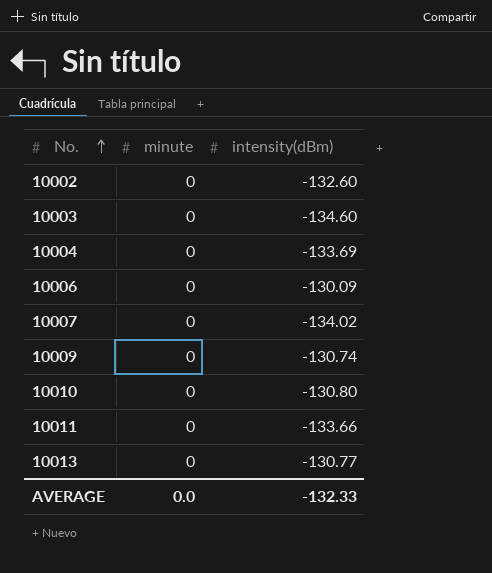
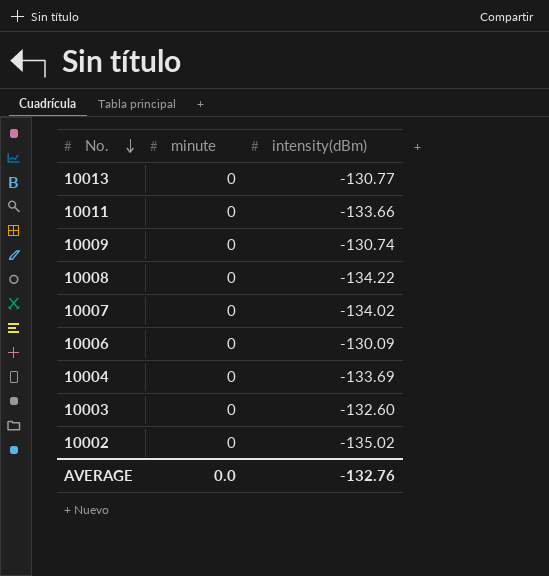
row order: No. ascending -> No. descending
row 10010: 0 | -130.80 -> none
row 10008: none -> 0 | -134.22
10003 | intensity(dBm): -134.60 -> -132.60
10002 | intensity(dBm): -132.60 -> -135.02
AVERAGE | intensity(dBm): -132.33 -> -132.76

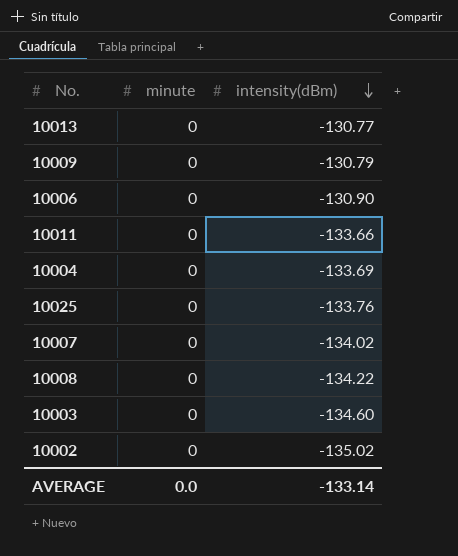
row order: No. descending -> intensity(dBm) descending
10009 | intensity(dBm): -130.74 -> -130.79
10006 | intensity(dBm): -130.09 -> -130.90
row 10025: none -> 0 | -133.76
10003 | intensity(dBm): -132.60 -> -134.60
AVERAGE | intensity(dBm): -132.76 -> -133.14

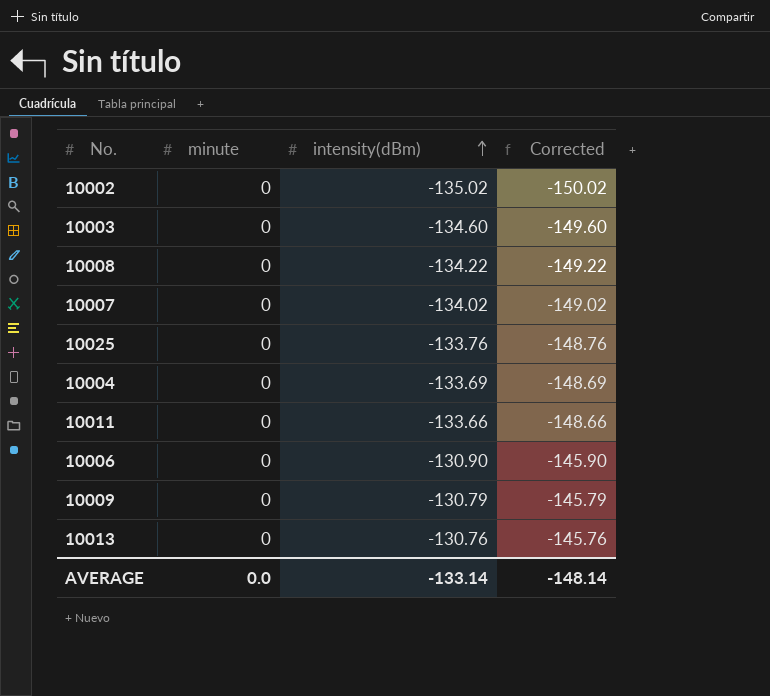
row order: intensity(dBm) descending -> intensity(dBm) ascending
column Corrected | formula: none -> [intensity(dBm)] - 15
10013 | intensity(dBm): -130.77 -> -130.76

